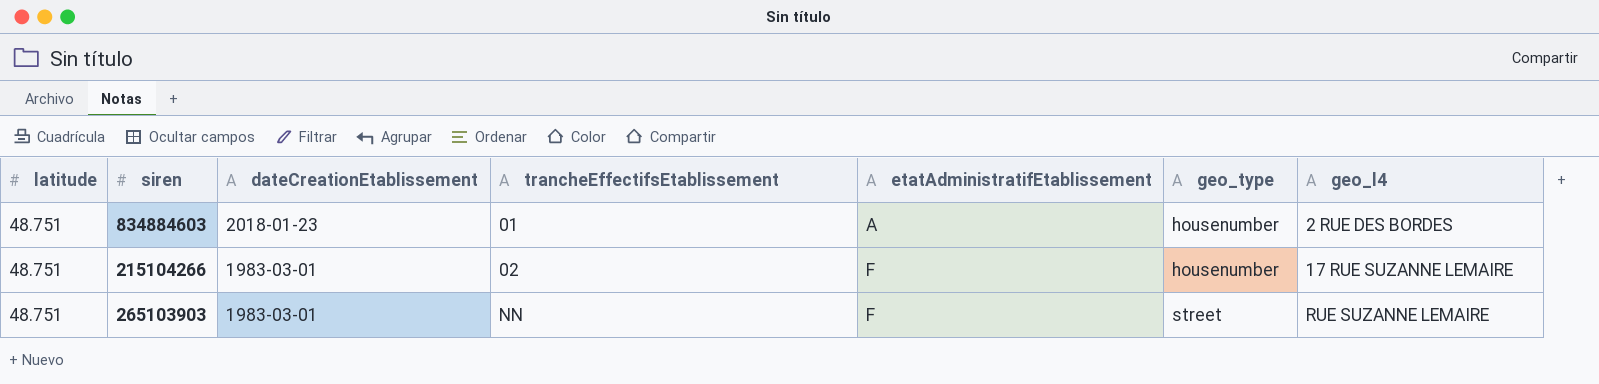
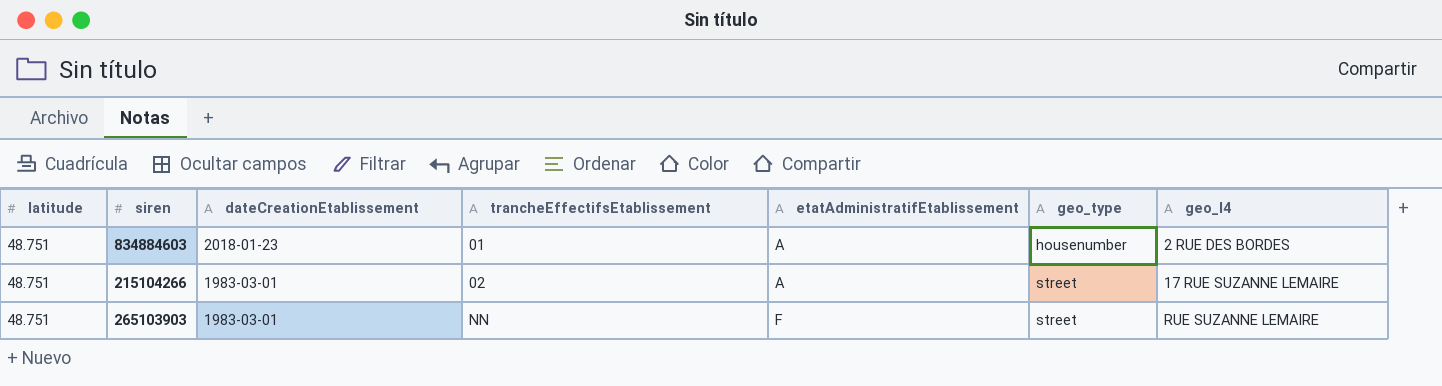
215104266 | etatAdministratifEtablissement: F -> A
215104266 | geo_type: housenumber -> street

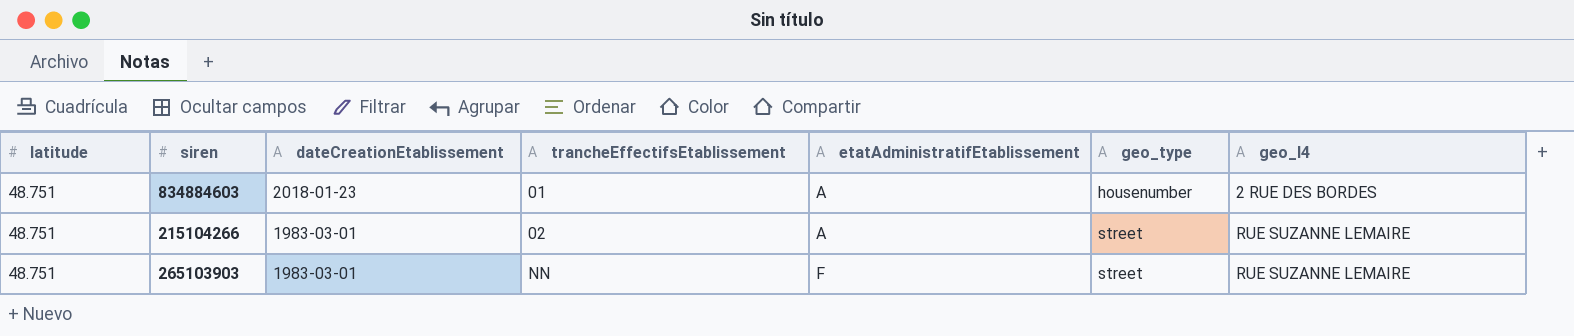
215104266 | geo_l4: 17 RUE SUZANNE LEMAIRE -> RUE SUZANNE LEMAIRE

